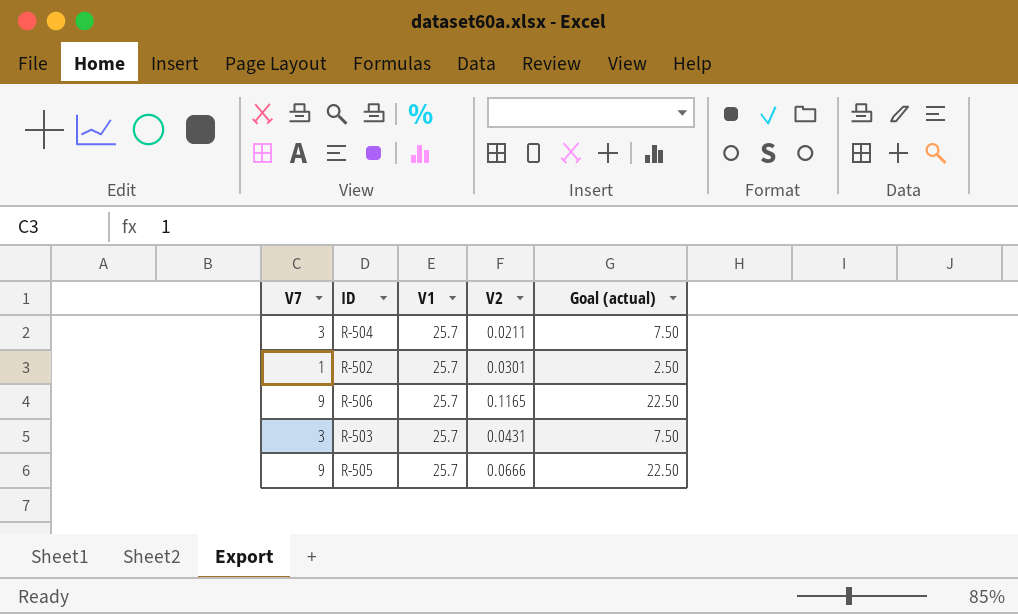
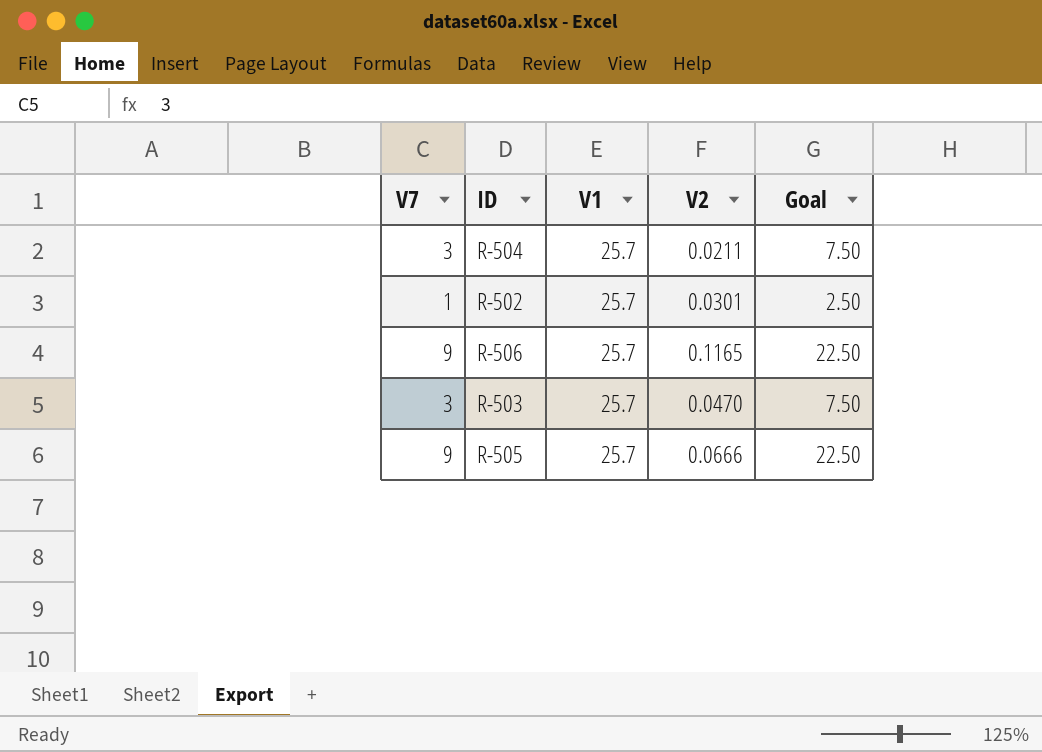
column name: Goal (actual) -> Goal
R-503 | V2: 0.0431 -> 0.0470

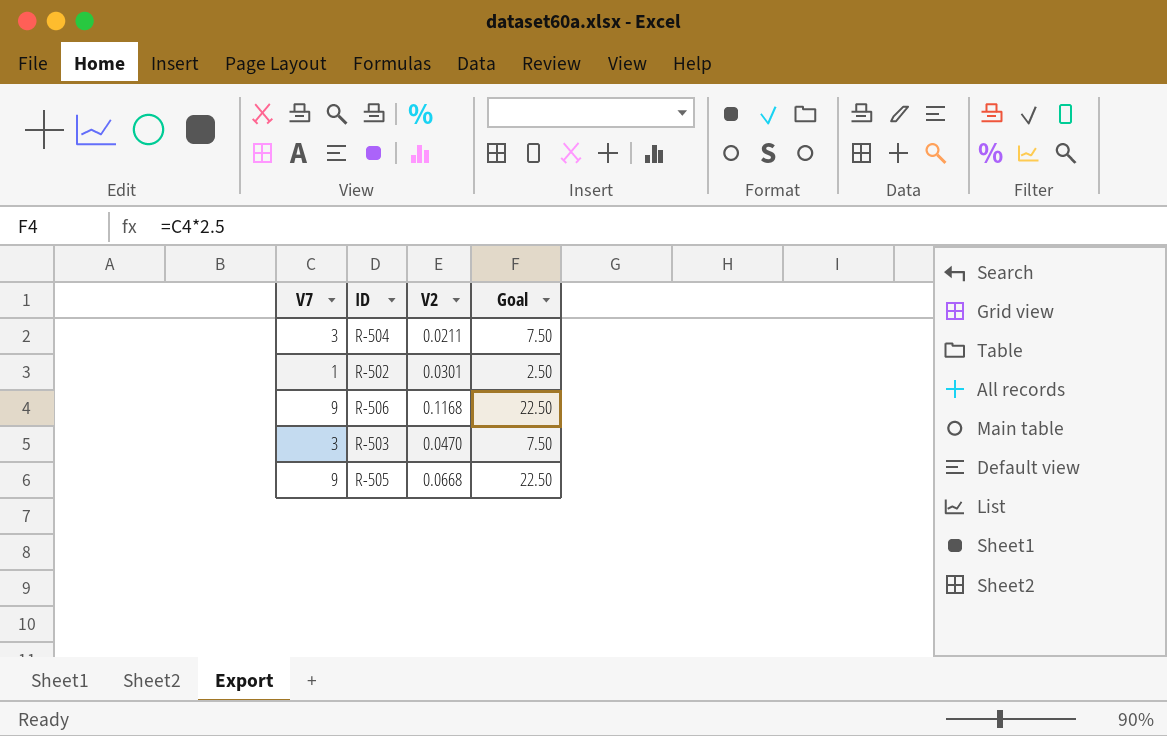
column V1 | position: 3 -> none
R-506 | V2: 0.1165 -> 0.1168
R-505 | V2: 0.0666 -> 0.0668

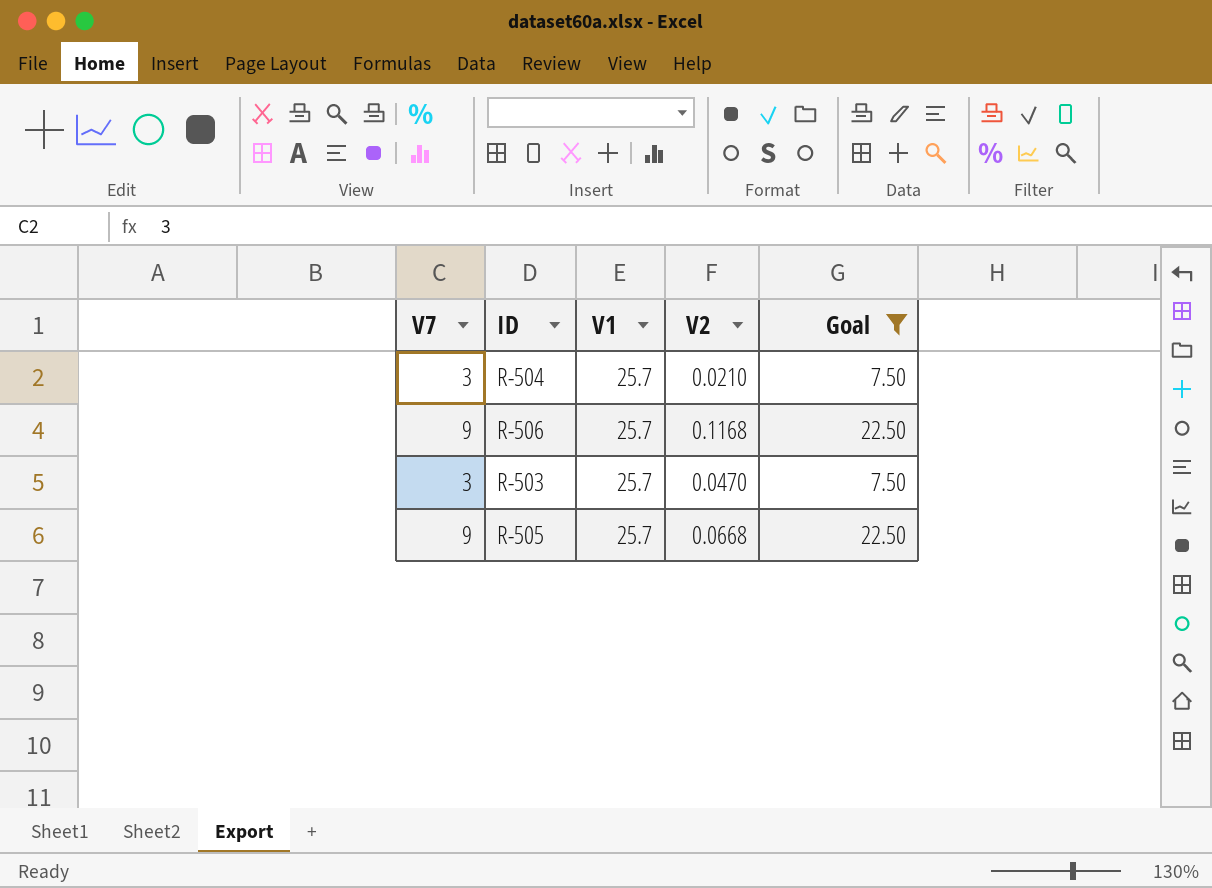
filter: none -> Goal != 2.50
column V1 | position: none -> 3
R-504 | V2: 0.0211 -> 0.0210

